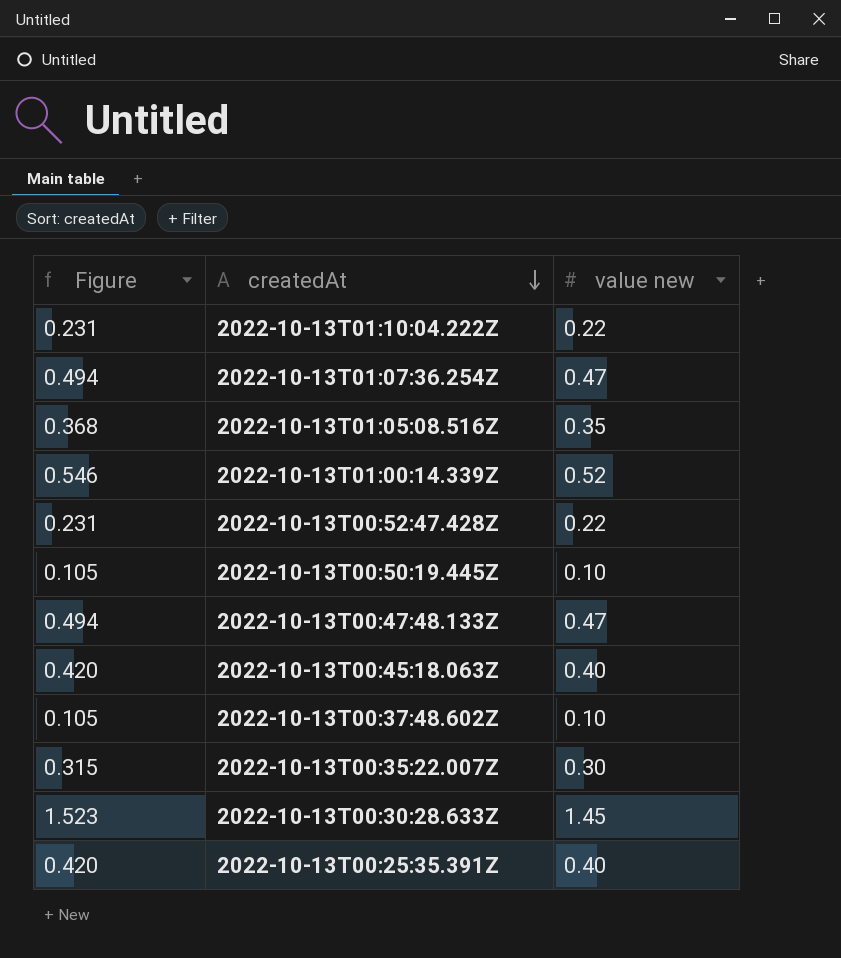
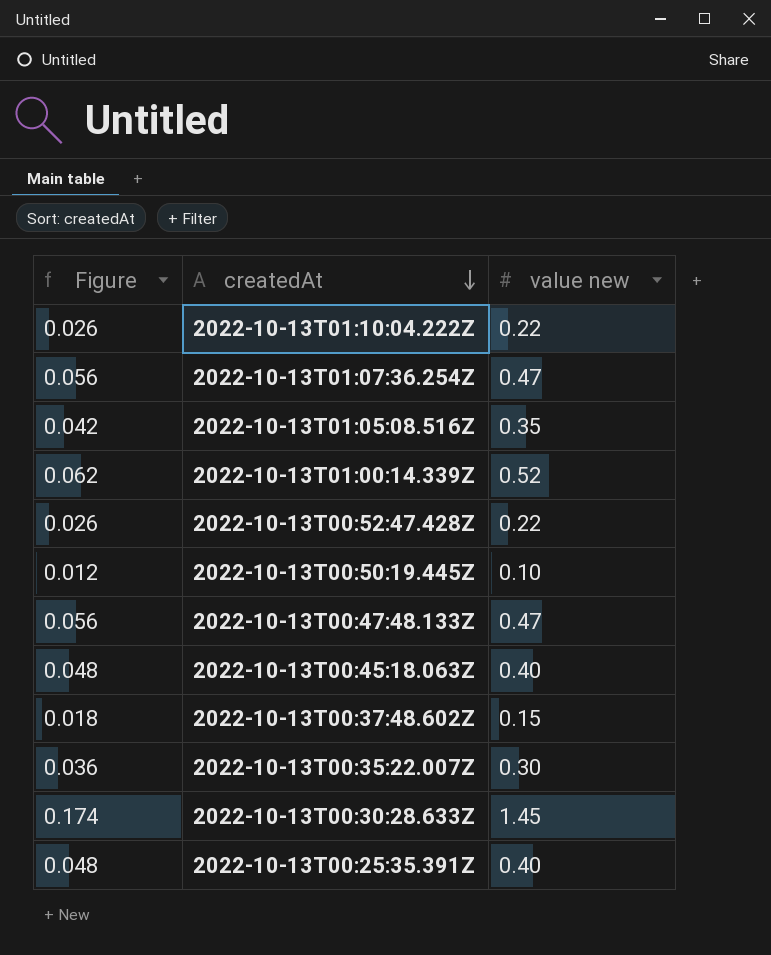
column Figure | formula: [value new] * 1.05 -> [value new] * 0.12
2022-10-13T00:37:48.602Z | value new: 0.10 -> 0.15

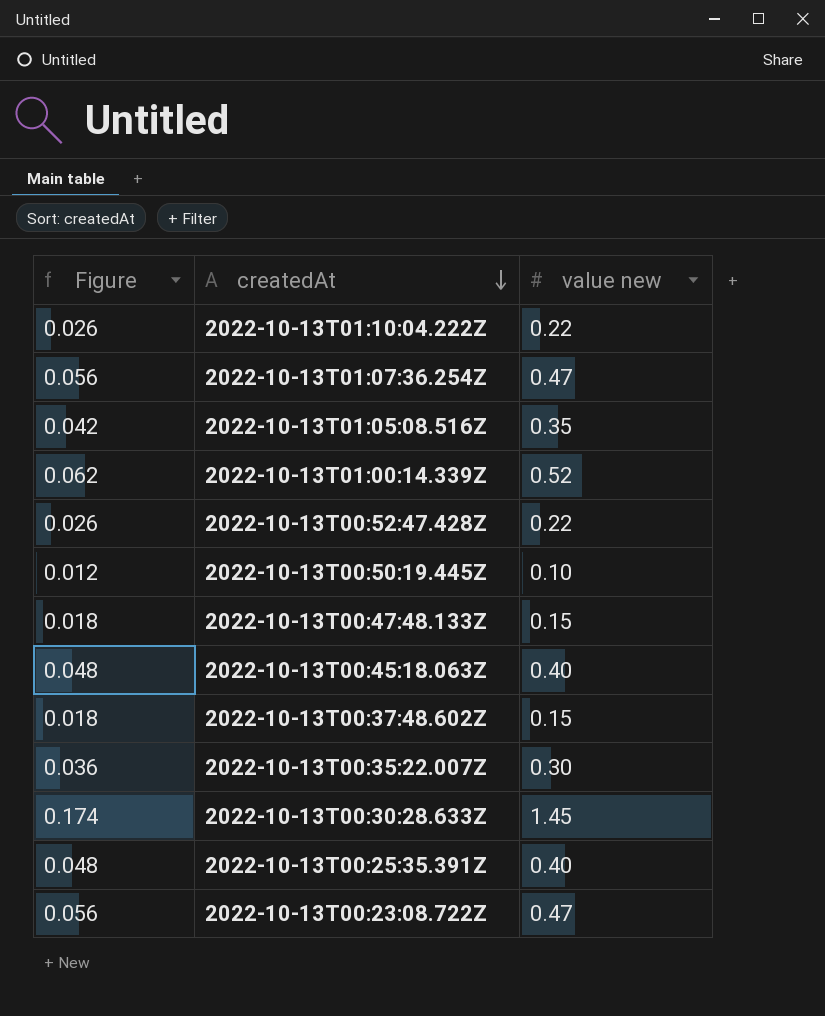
2022-10-13T00:47:48.133Z | Figure: 0.056 -> 0.018
2022-10-13T00:47:48.133Z | value new: 0.47 -> 0.15
row 2022-10-13T00:23:08.722Z: none -> 0.056 | 0.47

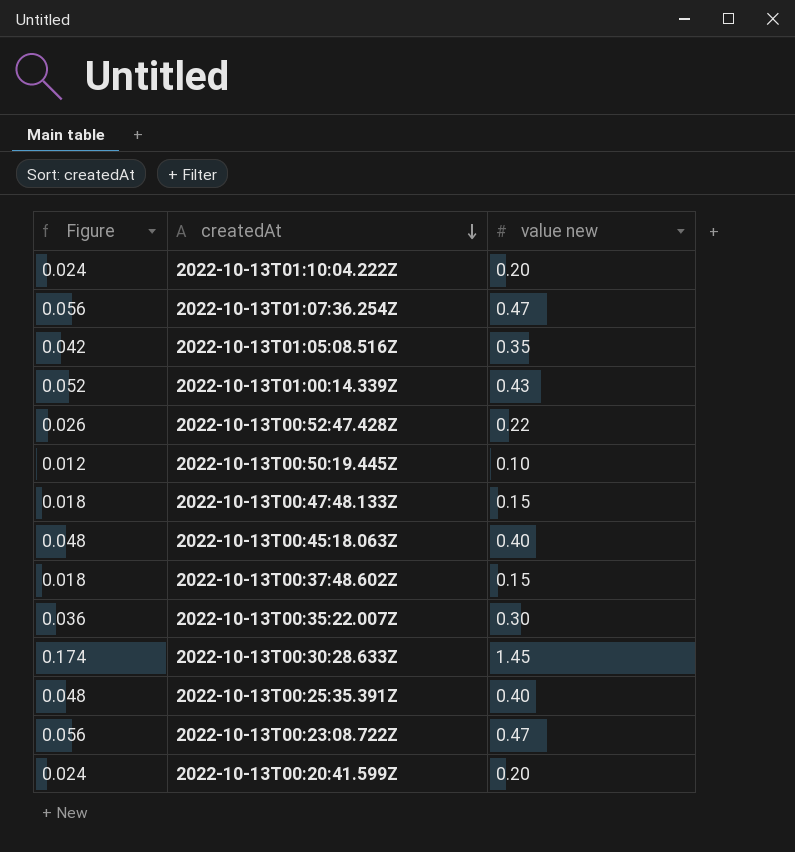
2022-10-13T01:10:04.222Z | Figure: 0.026 -> 0.024
2022-10-13T01:10:04.222Z | value new: 0.22 -> 0.20
2022-10-13T01:00:14.339Z | Figure: 0.062 -> 0.052
2022-10-13T01:00:14.339Z | value new: 0.52 -> 0.43
row 2022-10-13T00:20:41.599Z: none -> 0.024 | 0.20

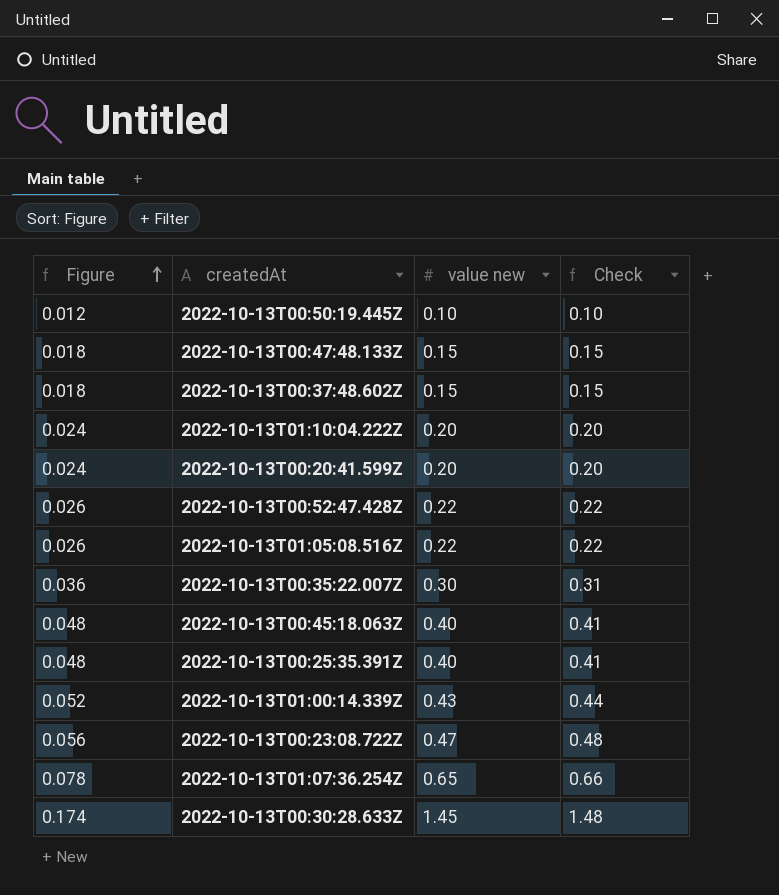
row order: createdAt descending -> Figure ascending
column Check | formula: none -> [value new] * 1.02
2022-10-13T01:05:08.516Z | Figure: 0.042 -> 0.026
2022-10-13T01:05:08.516Z | value new: 0.35 -> 0.22
2022-10-13T01:07:36.254Z | Figure: 0.056 -> 0.078
2022-10-13T01:07:36.254Z | value new: 0.47 -> 0.65

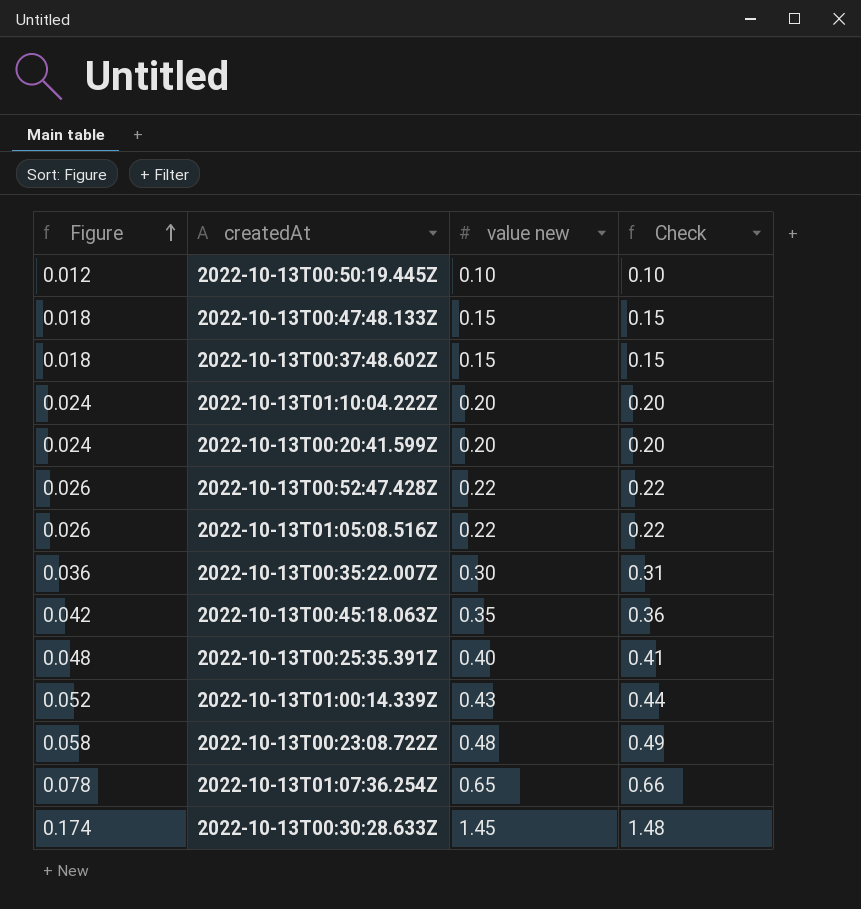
2022-10-13T00:45:18.063Z | Figure: 0.048 -> 0.042
2022-10-13T00:45:18.063Z | value new: 0.40 -> 0.35
2022-10-13T00:45:18.063Z | Check: 0.41 -> 0.36
2022-10-13T00:23:08.722Z | Figure: 0.056 -> 0.058
2022-10-13T00:23:08.722Z | value new: 0.47 -> 0.48
2022-10-13T00:23:08.722Z | Check: 0.48 -> 0.49

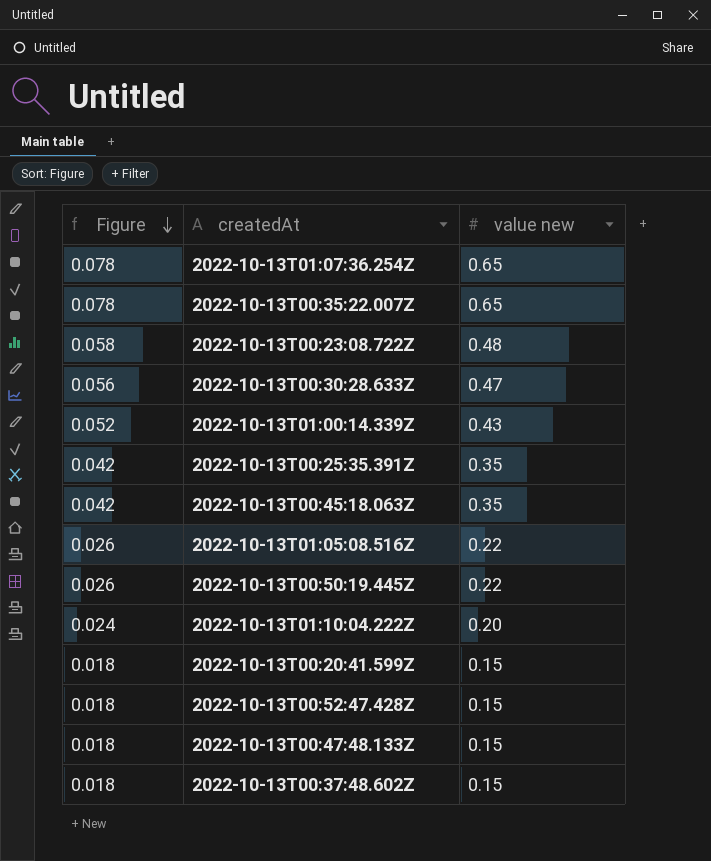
row order: Figure ascending -> Figure descending
column Check | formula: [value new] * 1.02 -> none
2022-10-13T00:35:22.007Z | Figure: 0.036 -> 0.078
2022-10-13T00:35:22.007Z | value new: 0.30 -> 0.65
2022-10-13T00:30:28.633Z | Figure: 0.174 -> 0.056
2022-10-13T00:30:28.633Z | value new: 1.45 -> 0.47
2022-10-13T00:25:35.391Z | Figure: 0.048 -> 0.042
2022-10-13T00:25:35.391Z | value new: 0.40 -> 0.35
2022-10-13T00:50:19.445Z | Figure: 0.012 -> 0.026
2022-10-13T00:50:19.445Z | value new: 0.10 -> 0.22
2022-10-13T00:20:41.599Z | Figure: 0.024 -> 0.018
2022-10-13T00:20:41.599Z | value new: 0.20 -> 0.15
2022-10-13T00:52:47.428Z | Figure: 0.026 -> 0.018
2022-10-13T00:52:47.428Z | value new: 0.22 -> 0.15

